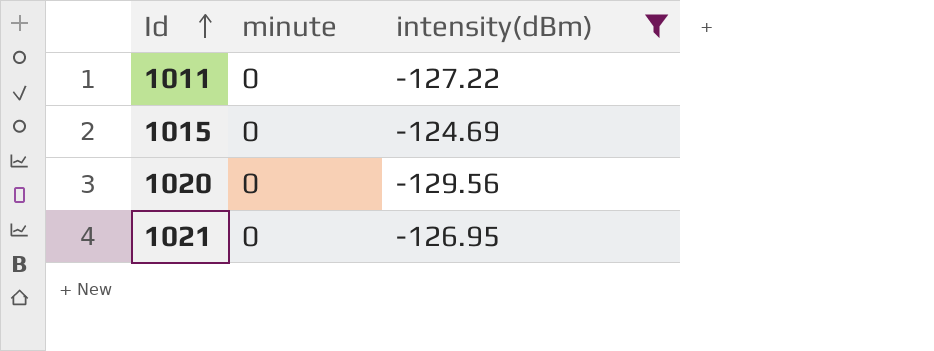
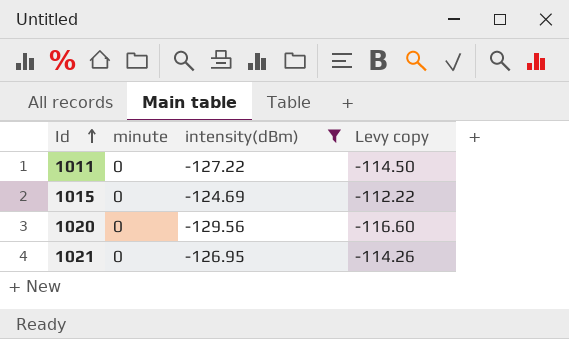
column Levy copy | formula: none -> [intensity(dBm)] * 0.9

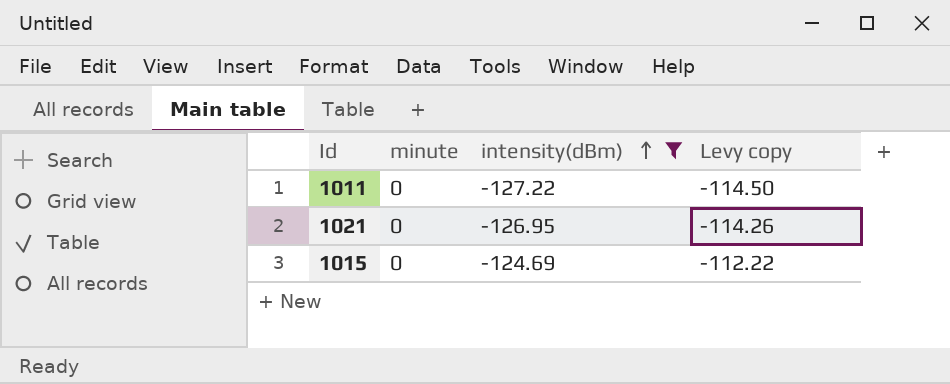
row order: Id ascending -> intensity(dBm) ascending
row 1020: 0 | -129.56 | -116.60 -> none

